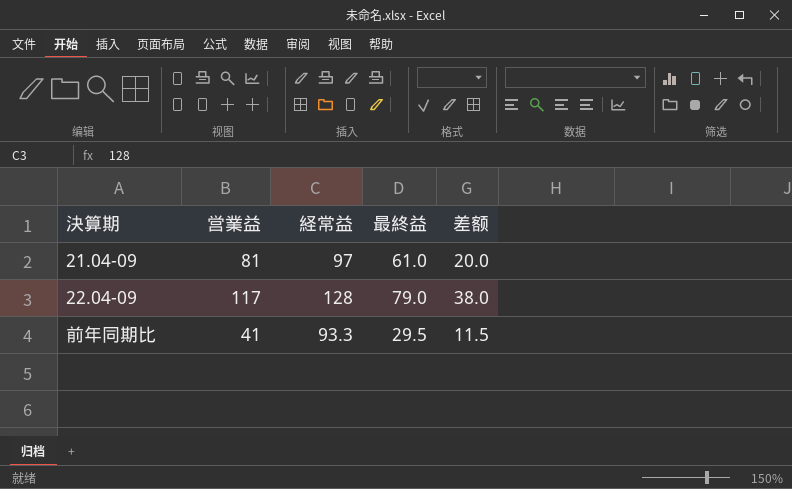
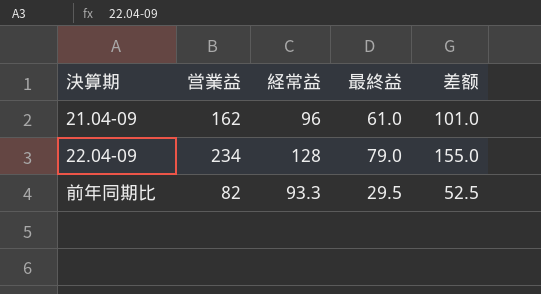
21.04-09 | 営業益: 81 -> 162
21.04-09 | 経常益: 97 -> 96
21.04-09 | 差额: 20.0 -> 101.0
22.04-09 | 営業益: 117 -> 234
22.04-09 | 差额: 38.0 -> 155.0
前年同期比 | 営業益: 41 -> 82
前年同期比 | 差额: 11.5 -> 52.5

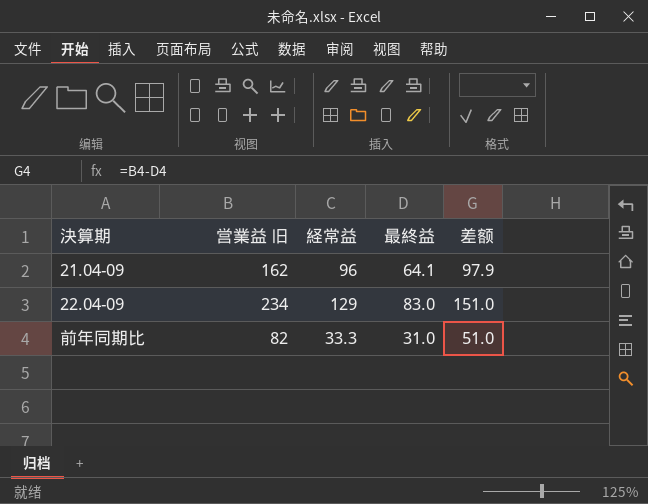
column name: 営業益 -> 営業益 旧
21.04-09 | 最終益: 61.0 -> 64.1
21.04-09 | 差额: 101.0 -> 97.9
22.04-09 | 経常益: 128 -> 129
22.04-09 | 最終益: 79.0 -> 83.0
22.04-09 | 差额: 155.0 -> 151.0
前年同期比 | 経常益: 93.3 -> 33.3
前年同期比 | 最終益: 29.5 -> 31.0
前年同期比 | 差额: 52.5 -> 51.0

